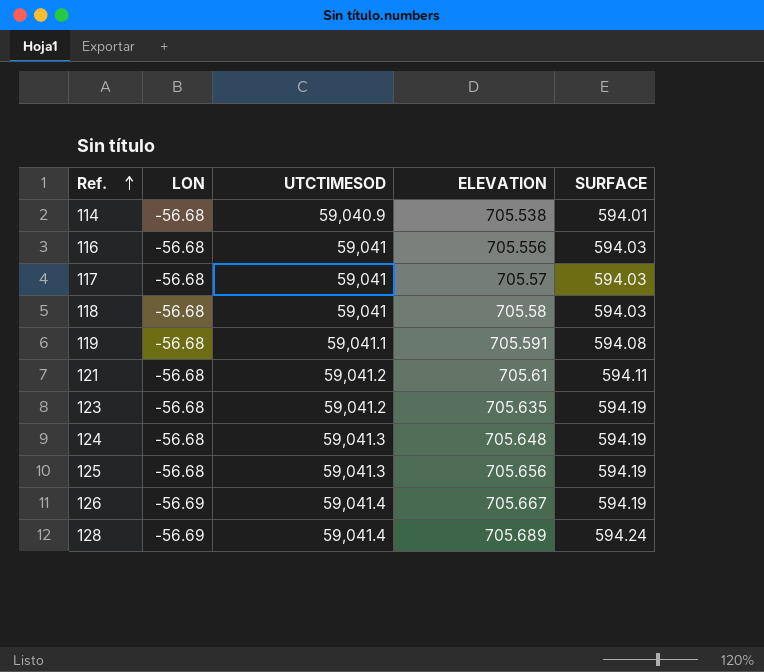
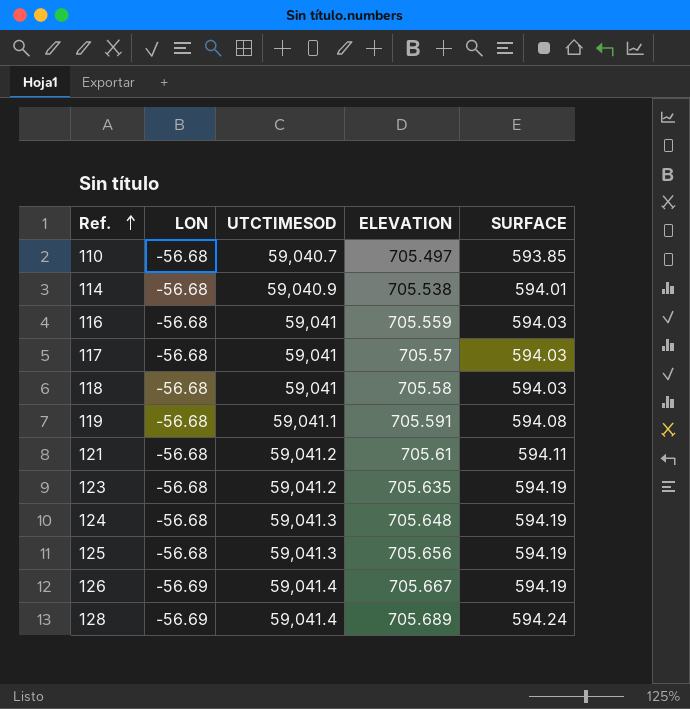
row 110: none -> -56.68 | 59,040.7 | 705.497 | 593.85
116 | ELEVATION: 705.556 -> 705.559

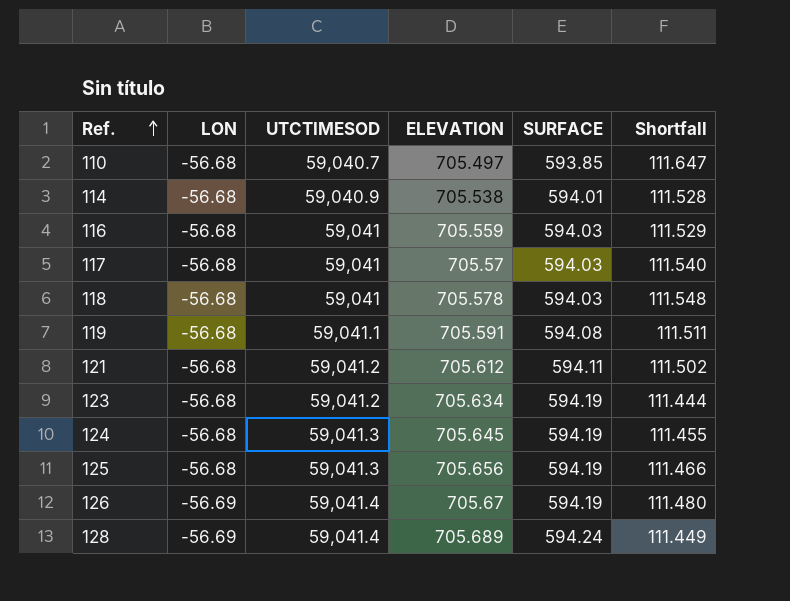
column Shortfall | formula: none -> [ELEVATION] - [SURFACE]
118 | ELEVATION: 705.58 -> 705.578
121 | ELEVATION: 705.61 -> 705.612
123 | ELEVATION: 705.635 -> 705.634
124 | ELEVATION: 705.648 -> 705.645
126 | ELEVATION: 705.667 -> 705.67

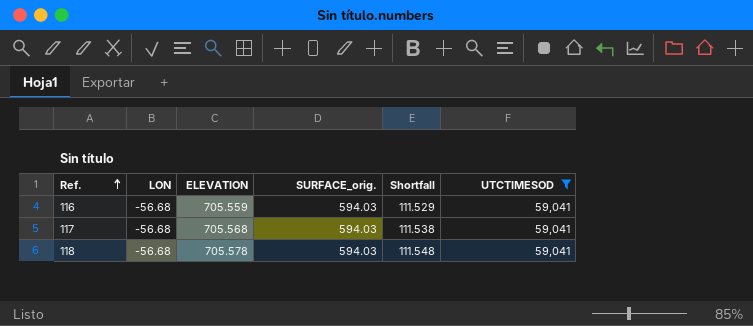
filter: none -> UTCTIMESOD = 59,041
column name: SURFACE -> SURFACE_orig.
column UTCTIMESOD | position: 3 -> 6
117 | ELEVATION: 705.57 -> 705.568
117 | Shortfall: 111.540 -> 111.538

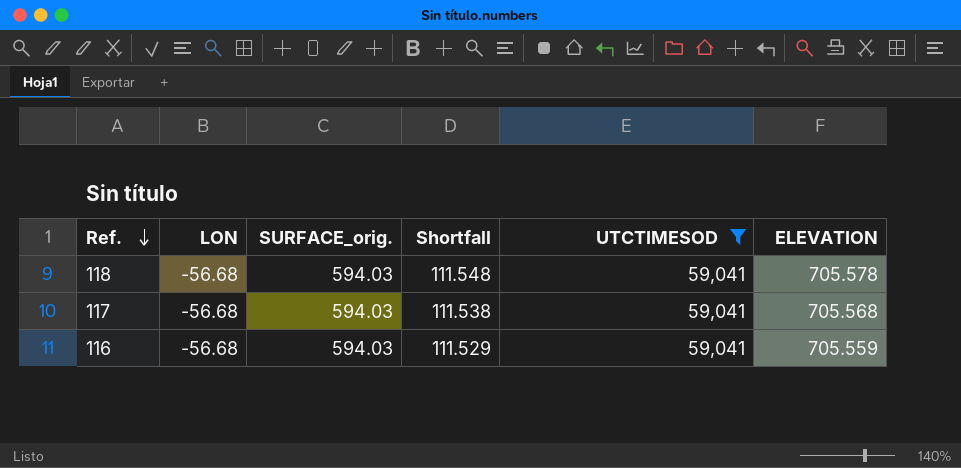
row order: Ref. ascending -> Ref. descending
column ELEVATION | position: 3 -> 6

